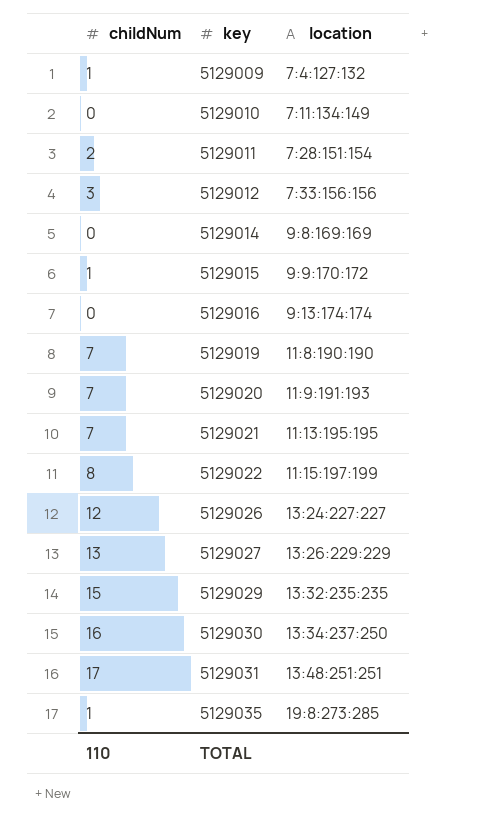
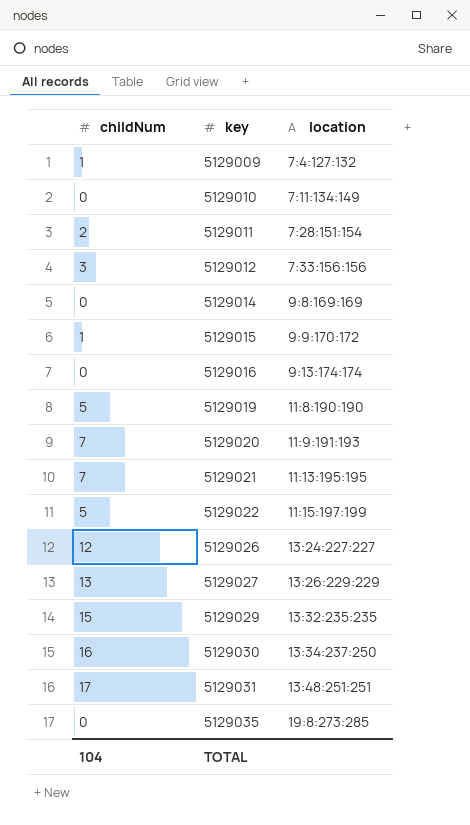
5129019 | childNum: 7 -> 5
5129022 | childNum: 8 -> 5
5129035 | childNum: 1 -> 0
TOTAL | childNum: 110 -> 104

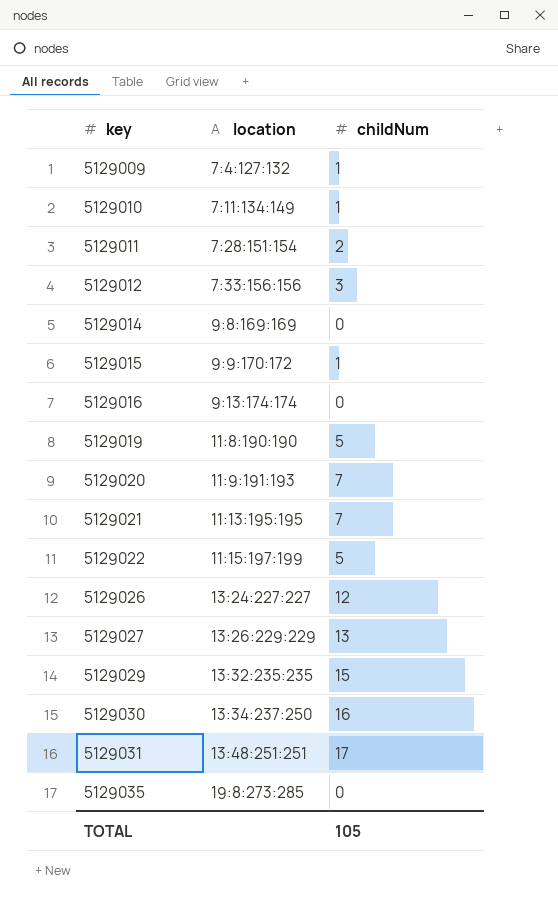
column childNum | position: 1 -> 3
5129010 | childNum: 0 -> 1
TOTAL | childNum: 104 -> 105

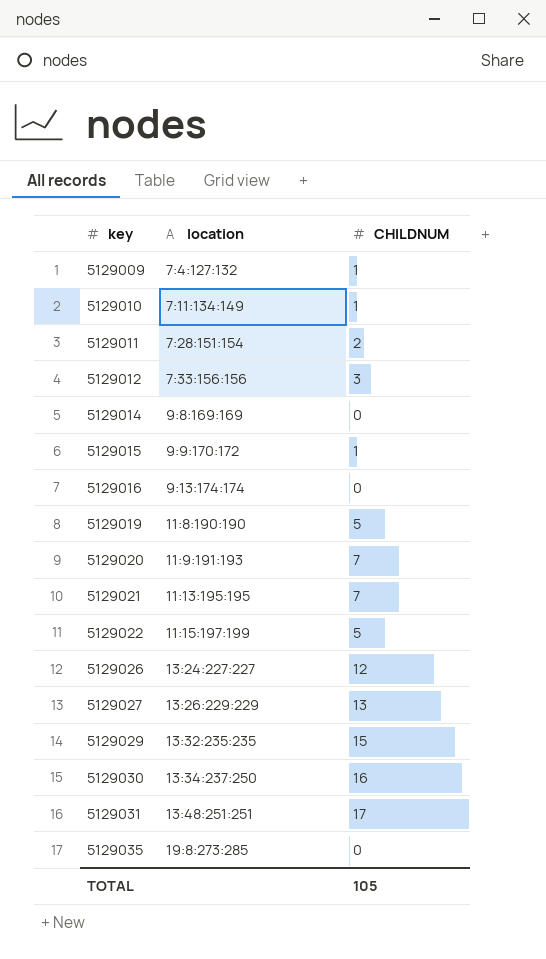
column name: childNum -> CHILDNUM

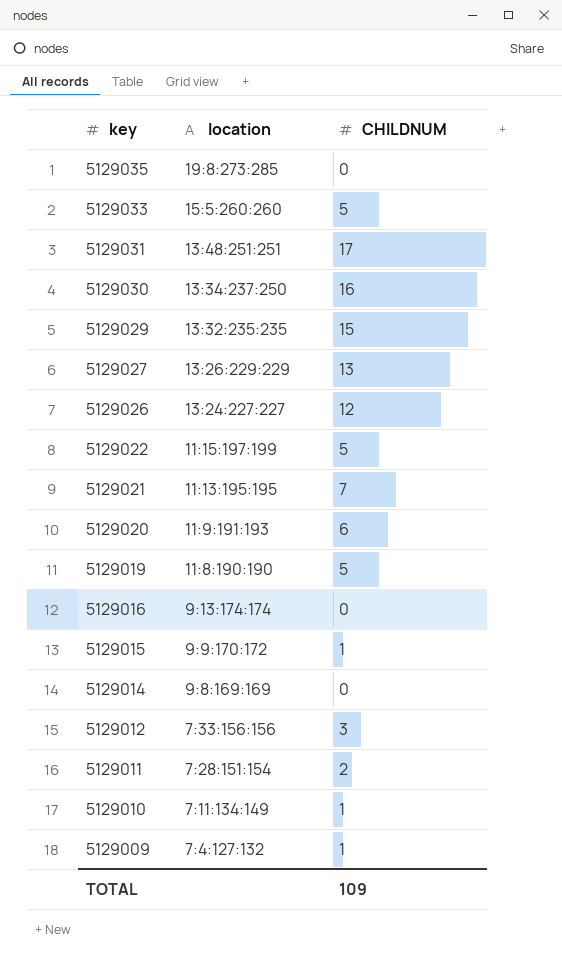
row order: key ascending -> key descending
row 5129033: none -> 15:5:260:260 | 5
5129020 | CHILDNUM: 7 -> 6
TOTAL | CHILDNUM: 105 -> 109

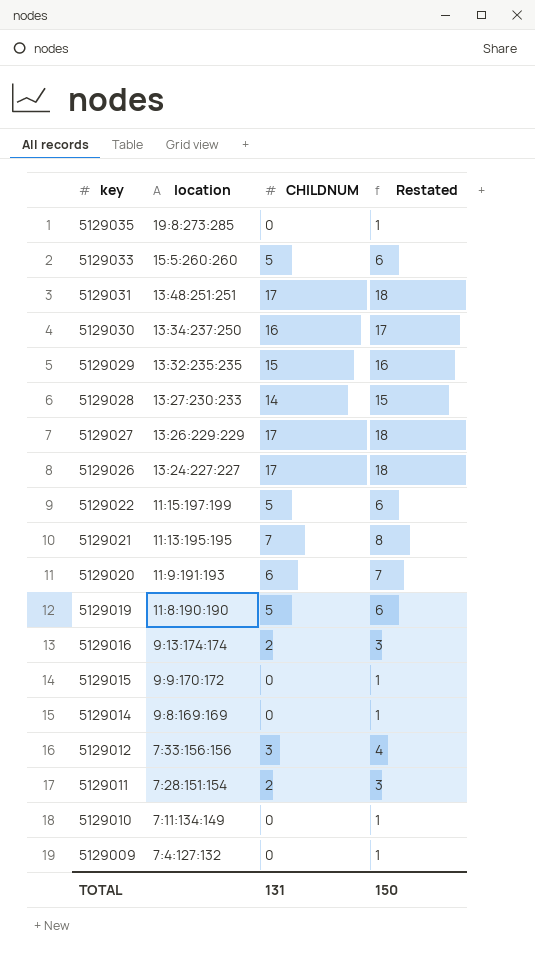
column Restated | formula: none -> [CHILDNUM] + 1
row 5129028: none -> 13:27:230:233 | 14 | 15
5129027 | CHILDNUM: 13 -> 17
5129026 | CHILDNUM: 12 -> 17
5129016 | CHILDNUM: 0 -> 2
5129015 | CHILDNUM: 1 -> 0
5129010 | CHILDNUM: 1 -> 0
5129009 | CHILDNUM: 1 -> 0
TOTAL | CHILDNUM: 109 -> 131

